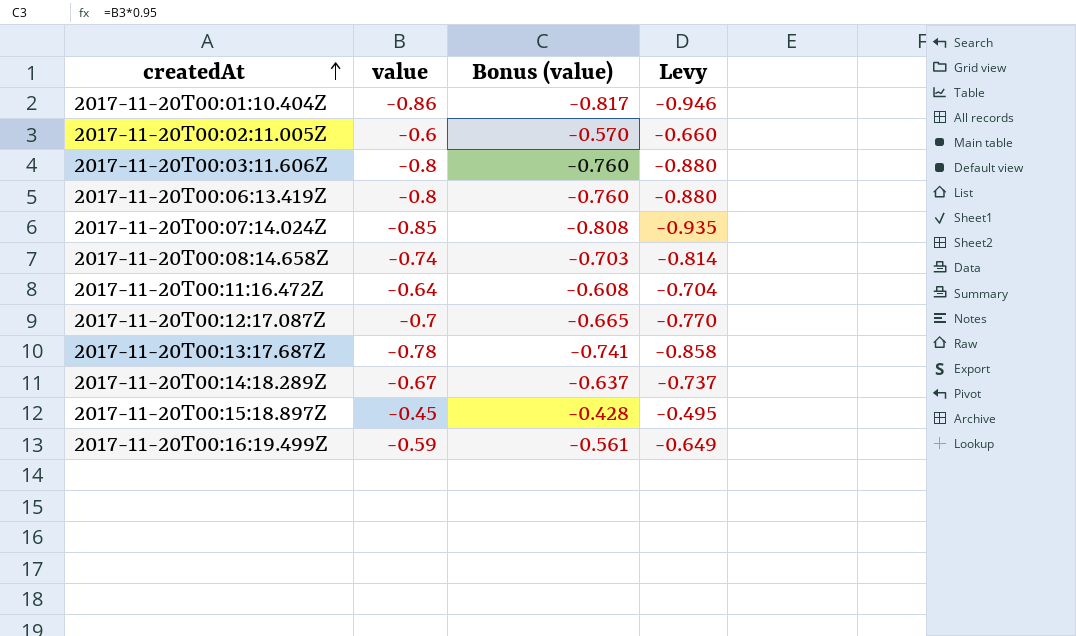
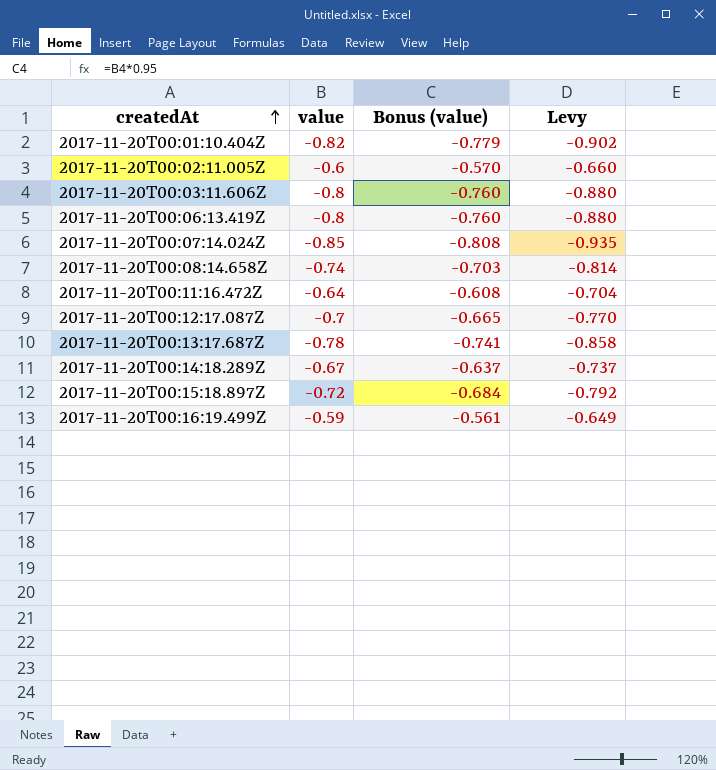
2017-11-20T00:01:10.404Z | value: -0.86 -> -0.82
2017-11-20T00:01:10.404Z | Bonus (value): -0.817 -> -0.779
2017-11-20T00:01:10.404Z | Levy: -0.946 -> -0.902
2017-11-20T00:15:18.897Z | value: -0.45 -> -0.72
2017-11-20T00:15:18.897Z | Bonus (value): -0.428 -> -0.684
2017-11-20T00:15:18.897Z | Levy: -0.495 -> -0.792

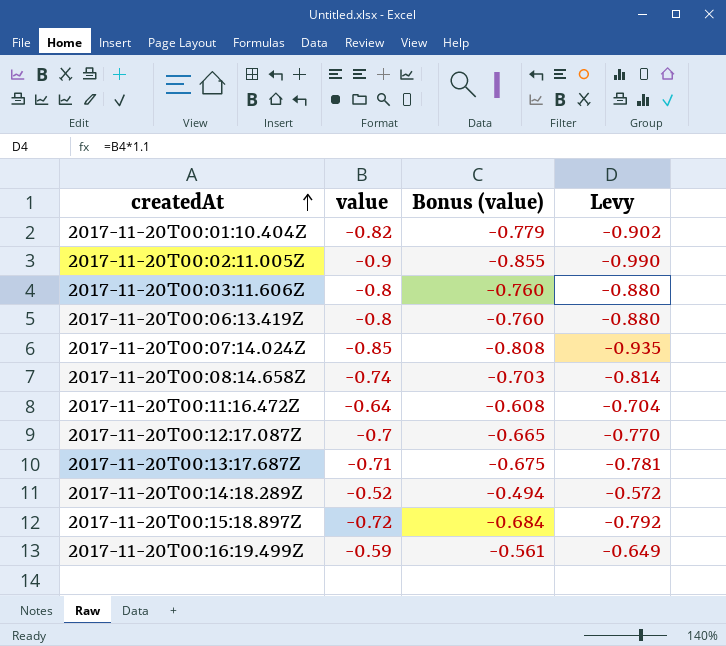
2017-11-20T00:02:11.005Z | value: -0.6 -> -0.9
2017-11-20T00:02:11.005Z | Bonus (value): -0.570 -> -0.855
2017-11-20T00:02:11.005Z | Levy: -0.660 -> -0.990
2017-11-20T00:13:17.687Z | value: -0.78 -> -0.71
2017-11-20T00:13:17.687Z | Bonus (value): -0.741 -> -0.675
2017-11-20T00:13:17.687Z | Levy: -0.858 -> -0.781
2017-11-20T00:14:18.289Z | value: -0.67 -> -0.52
2017-11-20T00:14:18.289Z | Bonus (value): -0.637 -> -0.494
2017-11-20T00:14:18.289Z | Levy: -0.737 -> -0.572

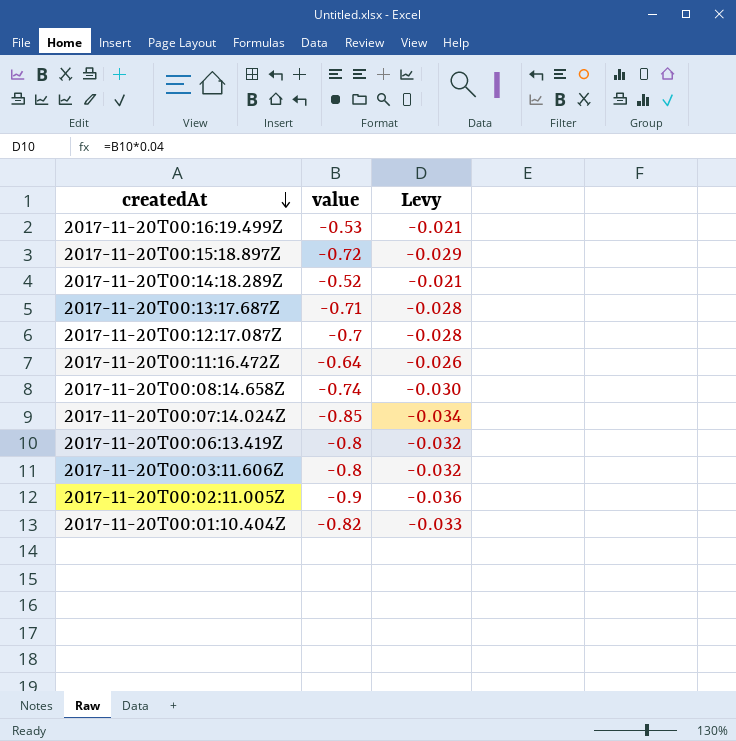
row order: createdAt ascending -> createdAt descending
column Bonus (value) | formula: [value] * 0.95 -> none
column Levy | formula: [value] * 1.1 -> [value] * 0.04
2017-11-20T00:16:19.499Z | value: -0.59 -> -0.53

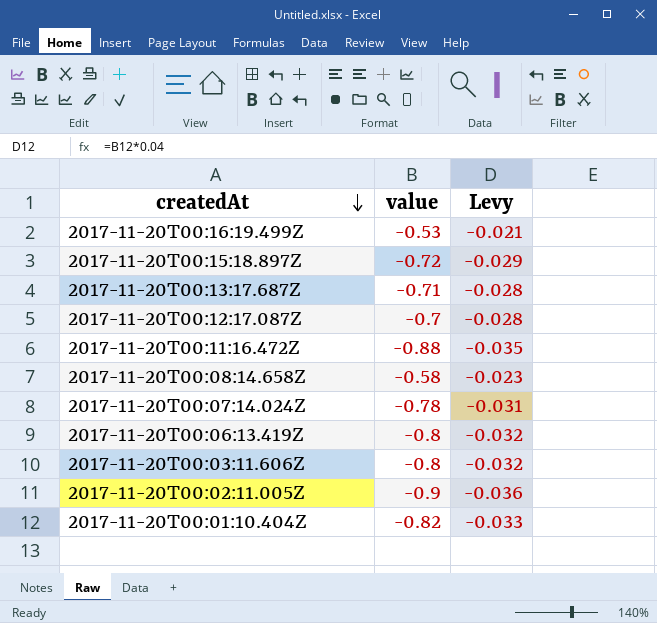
row 2017-11-20T00:14:18.289Z: -0.52 | -0.021 -> none
2017-11-20T00:11:16.472Z | value: -0.64 -> -0.88
2017-11-20T00:11:16.472Z | Levy: -0.026 -> -0.035
2017-11-20T00:08:14.658Z | value: -0.74 -> -0.58
2017-11-20T00:08:14.658Z | Levy: -0.030 -> -0.023
2017-11-20T00:07:14.024Z | value: -0.85 -> -0.78
2017-11-20T00:07:14.024Z | Levy: -0.034 -> -0.031

